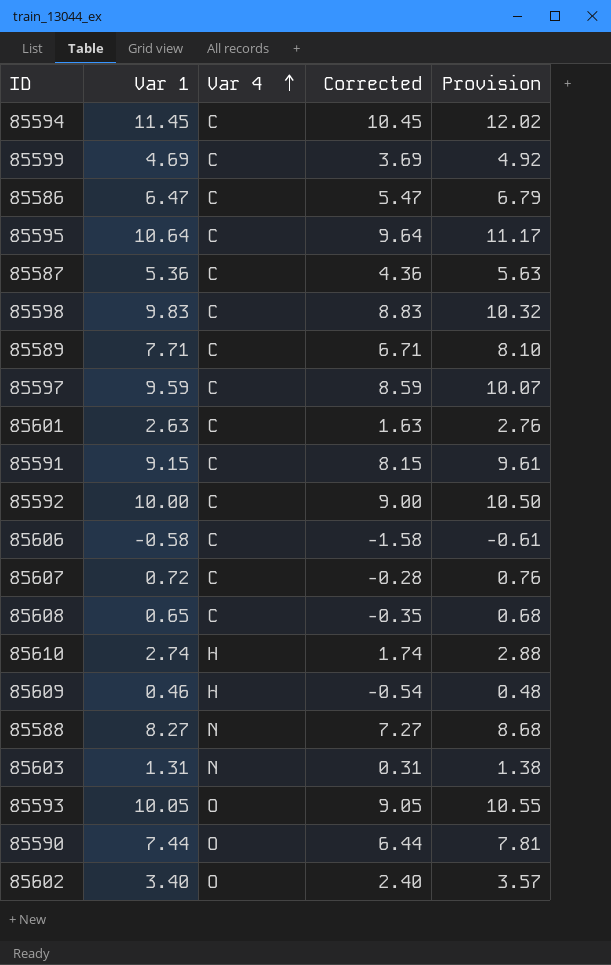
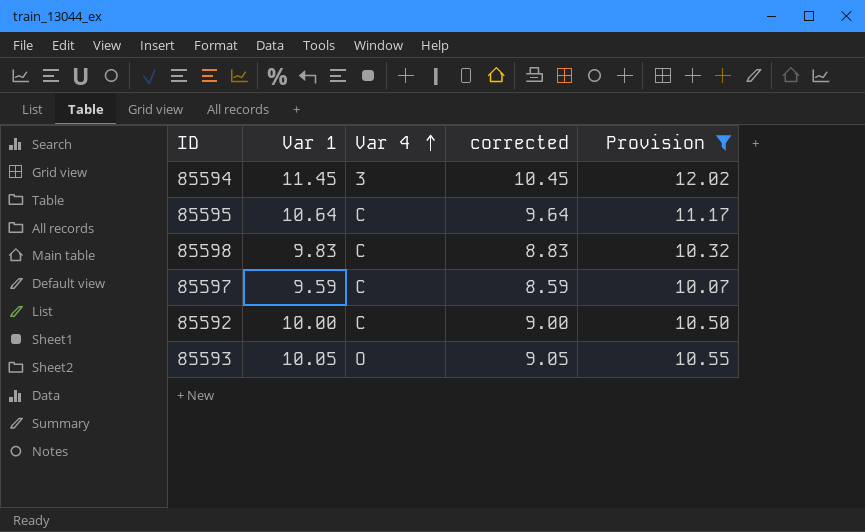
filter: none -> Provision >= 10.07
column name: Corrected -> corrected
85594 | Var 4: C -> 3

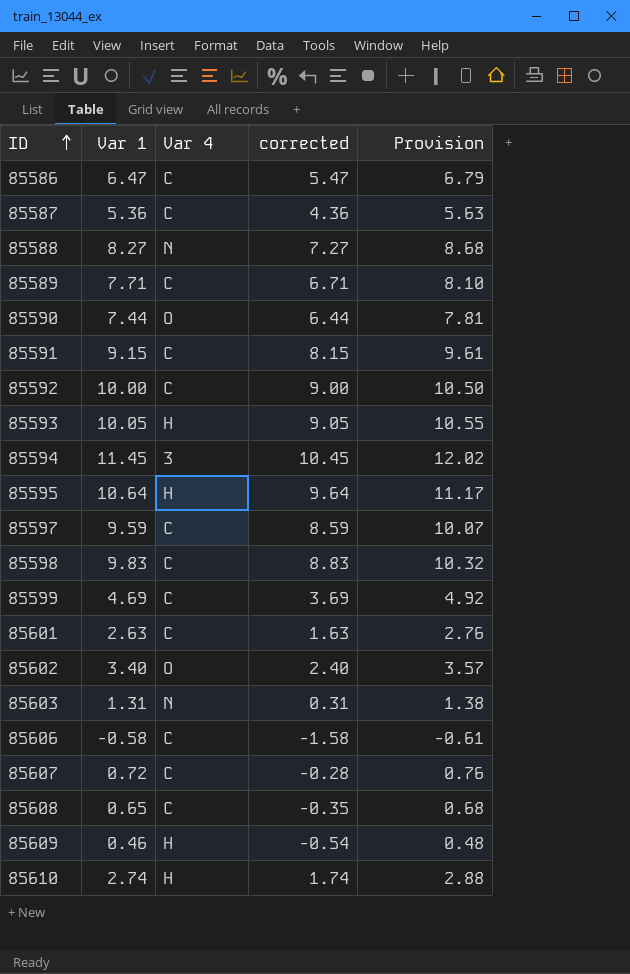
filter: Provision >= 10.07 -> none
row order: Var 4 ascending -> ID ascending
85593 | Var 4: O -> H
85595 | Var 4: C -> H

